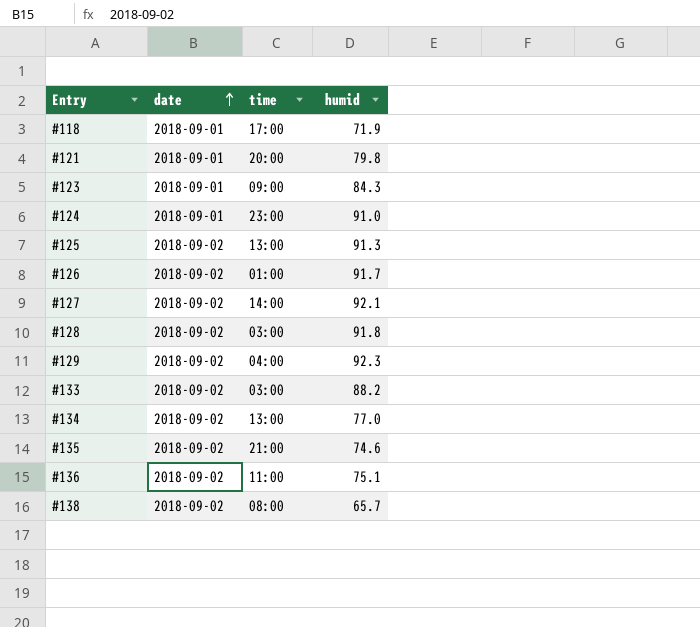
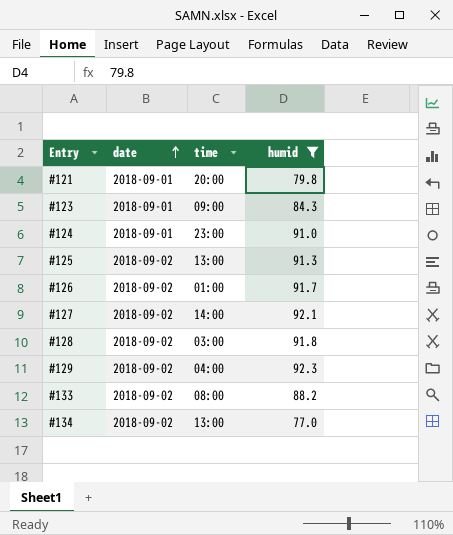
filter: none -> humid >= 77.0
#133 | time: 03:00 -> 08:00

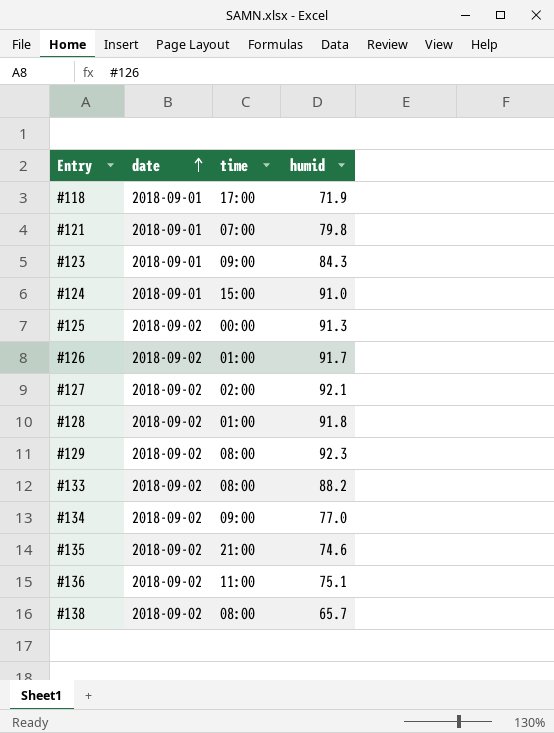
filter: humid >= 77.0 -> none
#121 | time: 20:00 -> 07:00
#124 | time: 23:00 -> 15:00
#125 | time: 13:00 -> 00:00
#127 | time: 14:00 -> 02:00
#128 | time: 03:00 -> 01:00
#129 | time: 04:00 -> 08:00
#134 | time: 13:00 -> 09:00

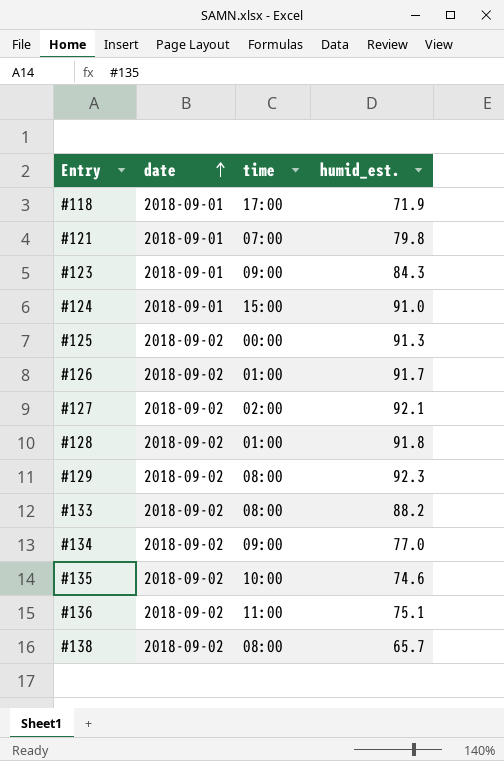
column name: humid -> humid_est.
#135 | time: 21:00 -> 10:00

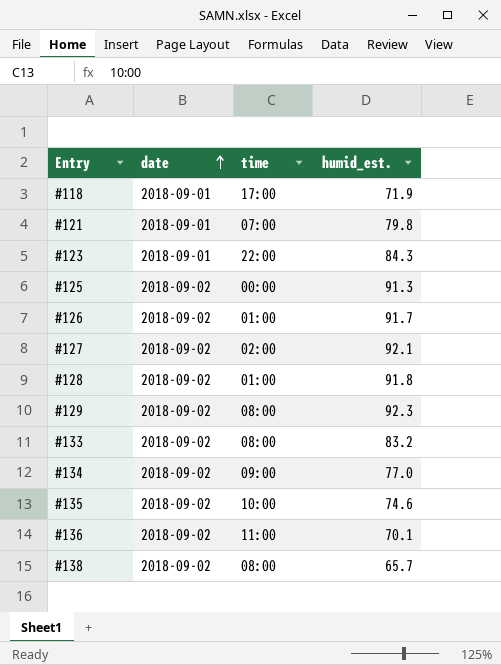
row #124: 2018-09-01 | 15:00 | 91.0 -> none
#123 | time: 09:00 -> 22:00
#133 | humid_est.: 88.2 -> 83.2
#136 | humid_est.: 75.1 -> 70.1

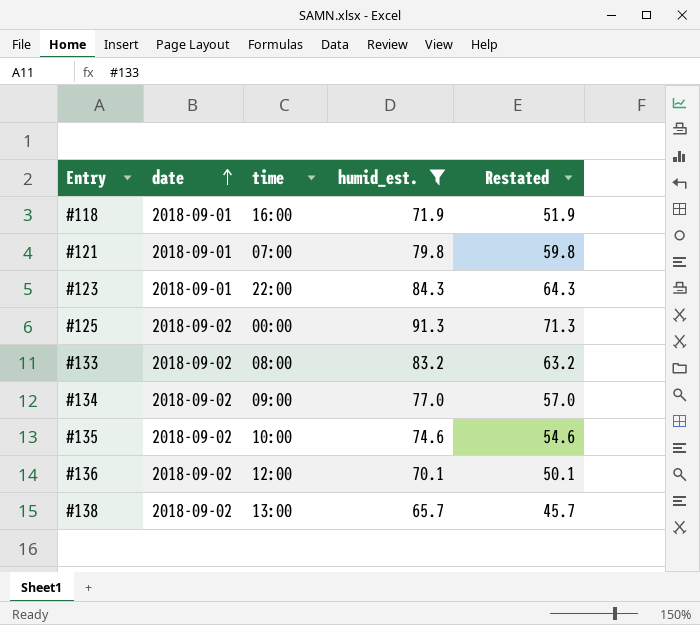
filter: none -> humid_est. <= 91.3
column Restated | formula: none -> [humid_est.] - 20
#118 | time: 17:00 -> 16:00
#136 | time: 11:00 -> 12:00
#138 | time: 08:00 -> 13:00

